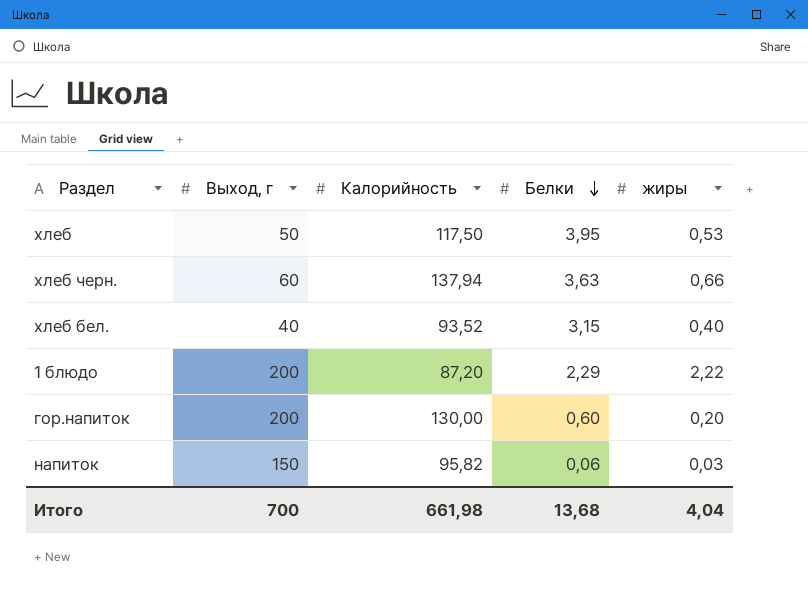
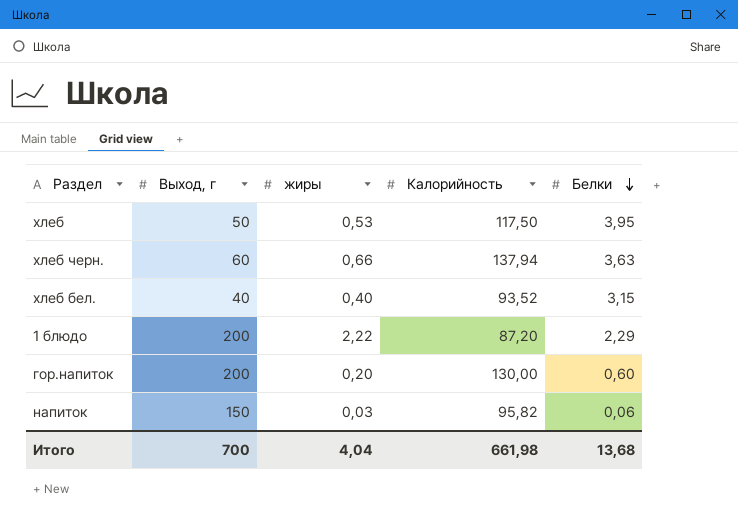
column жиры | position: 5 -> 3

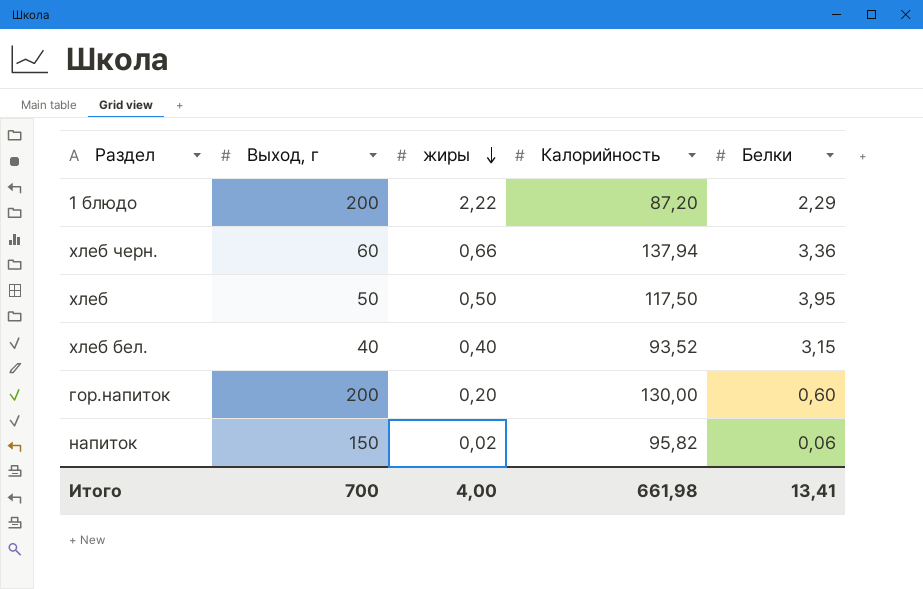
row order: Белки descending -> жиры descending
хлеб черн. | Белки: 3,63 -> 3,36
хлеб | жиры: 0,53 -> 0,50
напиток | жиры: 0,03 -> 0,02
Итого | жиры: 4,04 -> 4,00
Итого | Белки: 13,68 -> 13,41

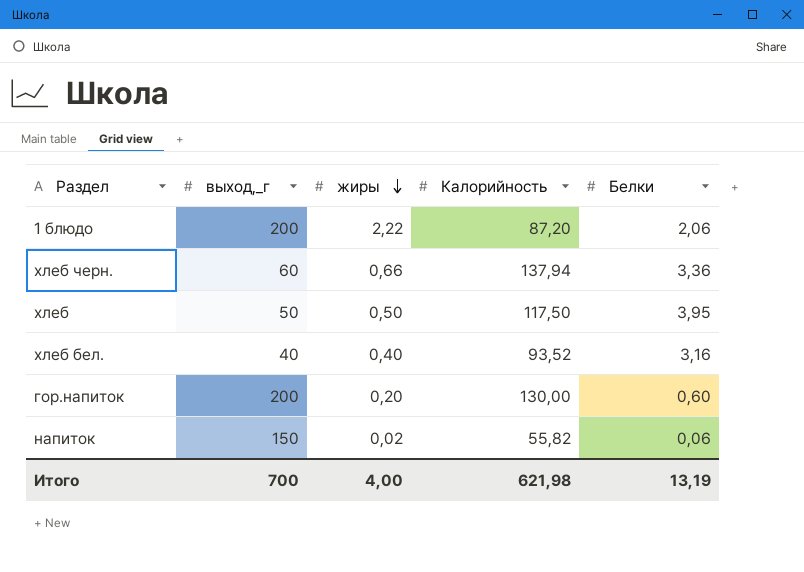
column name: Выход, г -> выход,_г
1 блюдо | Белки: 2,29 -> 2,06
хлеб бел. | Белки: 3,15 -> 3,16
напиток | Калорийность: 95,82 -> 55,82
Итого | Калорийность: 661,98 -> 621,98
Итого | Белки: 13,41 -> 13,19

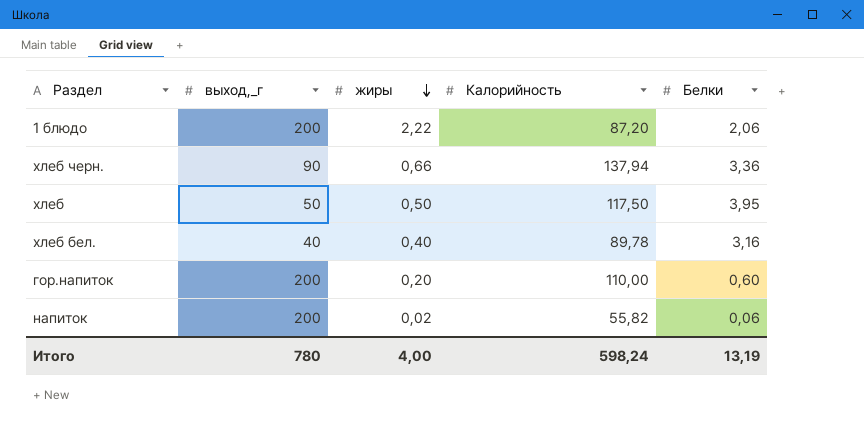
хлеб черн. | выход,_г: 60 -> 90
хлеб бел. | Калорийность: 93,52 -> 89,78
гор.напиток | Калорийность: 130,00 -> 110,00
напиток | выход,_г: 150 -> 200
Итого | выход,_г: 700 -> 780
Итого | Калорийность: 621,98 -> 598,24

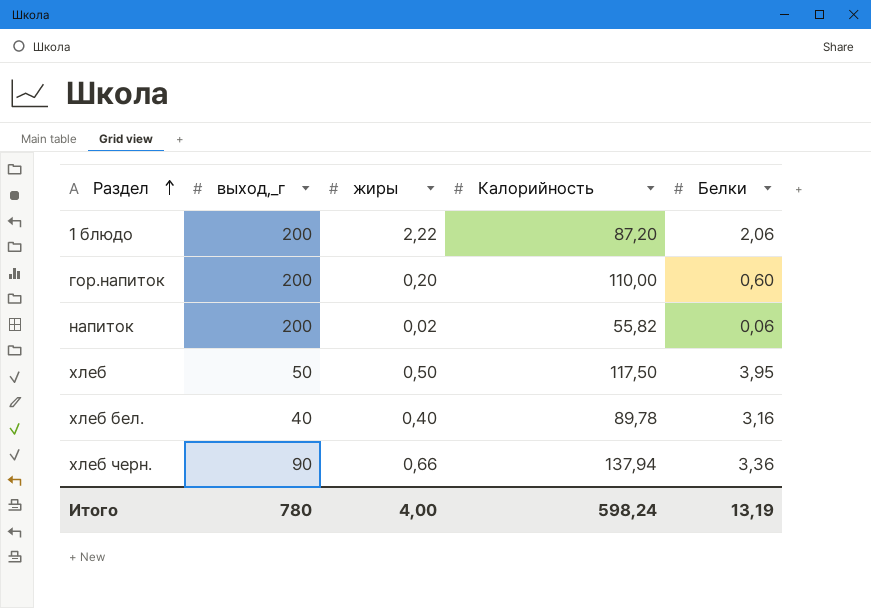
row order: жиры descending -> Раздел ascending

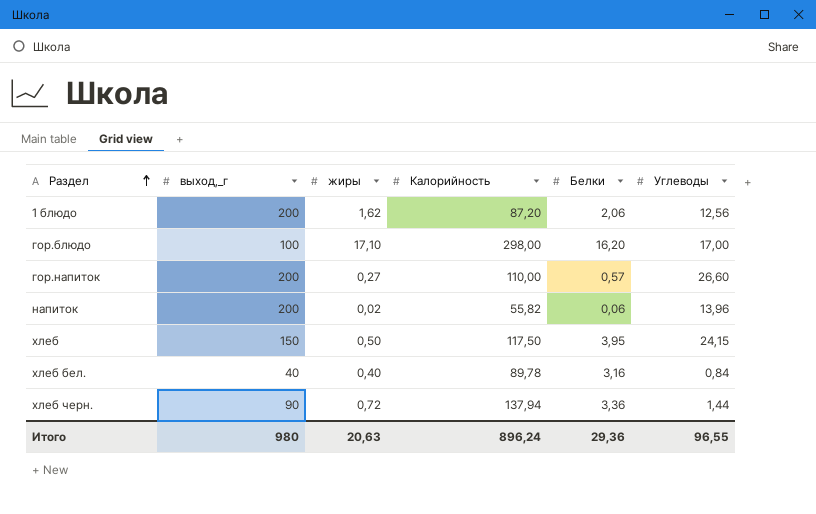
column Углеводы | position: none -> 6
1 блюдо | жиры: 2,22 -> 1,62
row гор.блюдо: none -> 100 | 17,10 | 298,00 | 16,20 | 17,00
гор.напиток | жиры: 0,20 -> 0,27
гор.напиток | Белки: 0,60 -> 0,57
хлеб | выход,_г: 50 -> 150
хлеб черн. | жиры: 0,66 -> 0,72
Итого | выход,_г: 780 -> 980
Итого | жиры: 4,00 -> 20,63
Итого | Калорийность: 598,24 -> 896,24
Итого | Белки: 13,19 -> 29,36

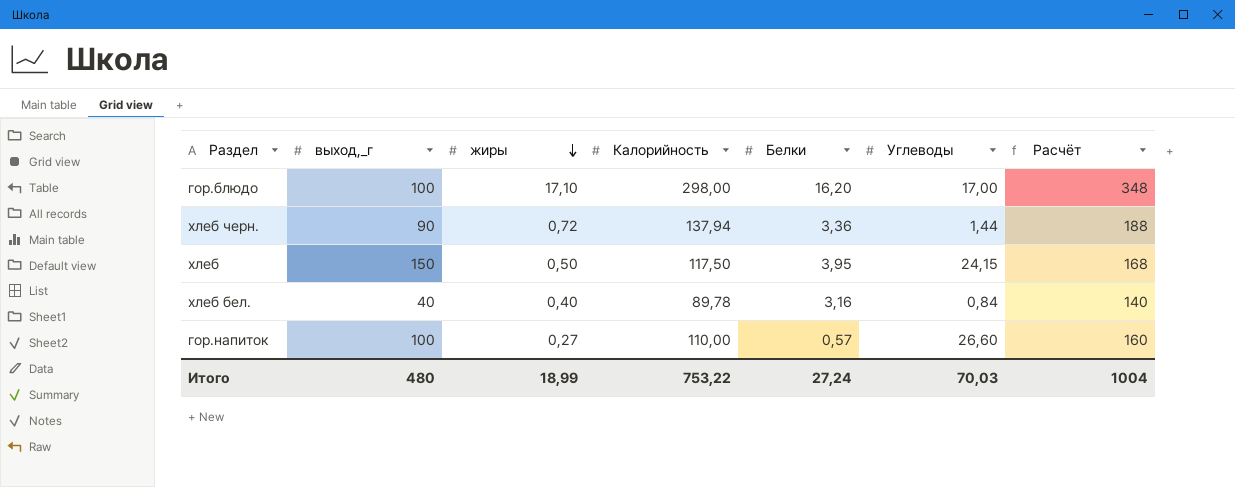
row order: Раздел ascending -> жиры descending
column Расчёт | formula: none -> [Калорийность] + 50
row 1 блюдо: 200 | 1,62 | 87,20 | 2,06 | 12,56 -> none
row напиток: 200 | 0,02 | 55,82 | 0,06 | 13,96 -> none
гор.напиток | выход,_г: 200 -> 100
Итого | выход,_г: 980 -> 480
Итого | жиры: 20,63 -> 18,99
Итого | Калорийность: 896,24 -> 753,22
Итого | Белки: 29,36 -> 27,24
Итого | Углеводы: 96,55 -> 70,03

